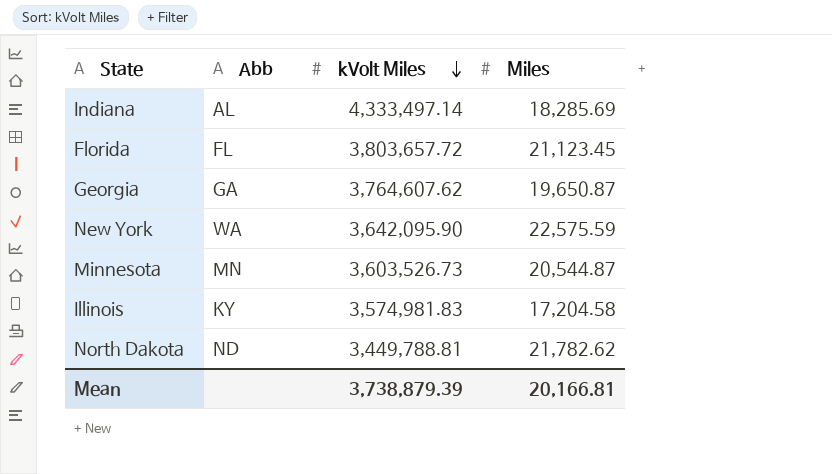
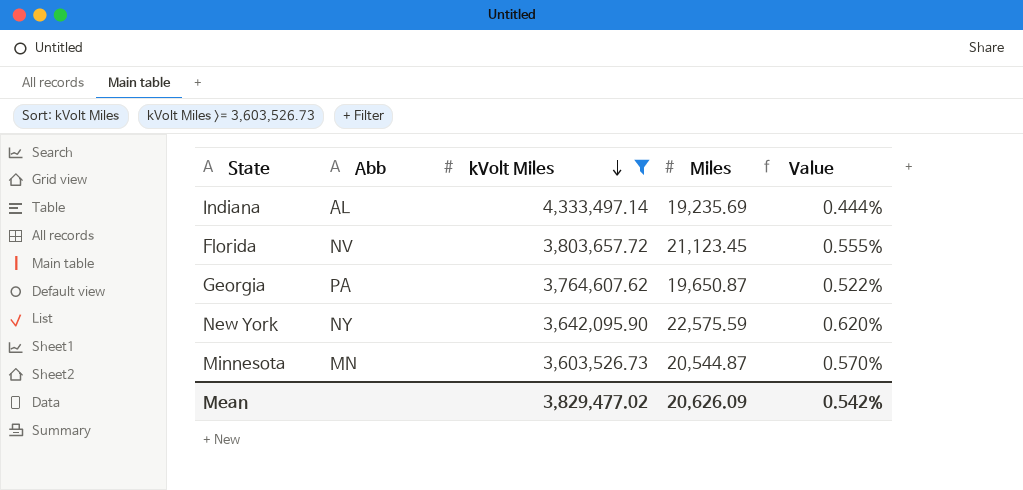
filter: none -> kVolt Miles >= 3,603,526.73
column Value | formula: none -> [Miles] / [kVolt Miles]
Indiana | Miles: 18,285.69 -> 19,235.69
Florida | Abb: FL -> NV
Georgia | Abb: GA -> PA
New York | Abb: WA -> NY
Mean | kVolt Miles: 3,738,879.39 -> 3,829,477.02
Mean | Miles: 20,166.81 -> 20,626.09

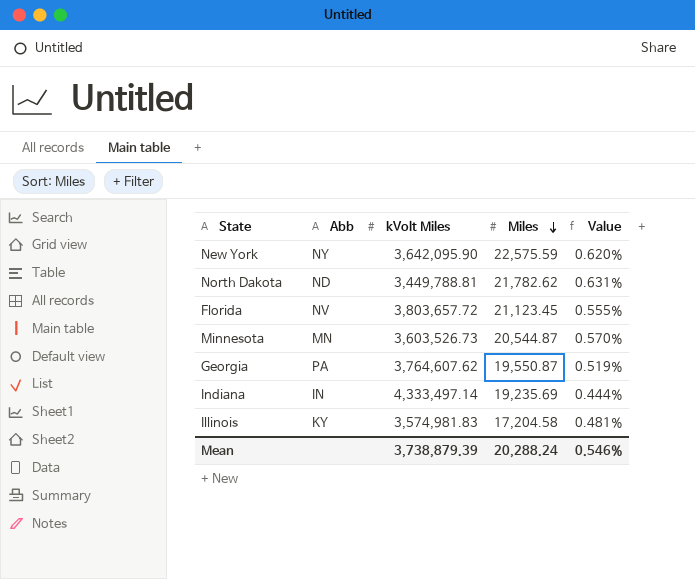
filter: kVolt Miles >= 3,603,526.73 -> none
row order: kVolt Miles descending -> Miles descending
Georgia | Miles: 19,650.87 -> 19,550.87
Georgia | Value: 0.522% -> 0.519%
Indiana | Abb: AL -> IN
Mean | kVolt Miles: 3,829,477.02 -> 3,738,879.39
Mean | Miles: 20,626.09 -> 20,288.24
Mean | Value: 0.542% -> 0.546%

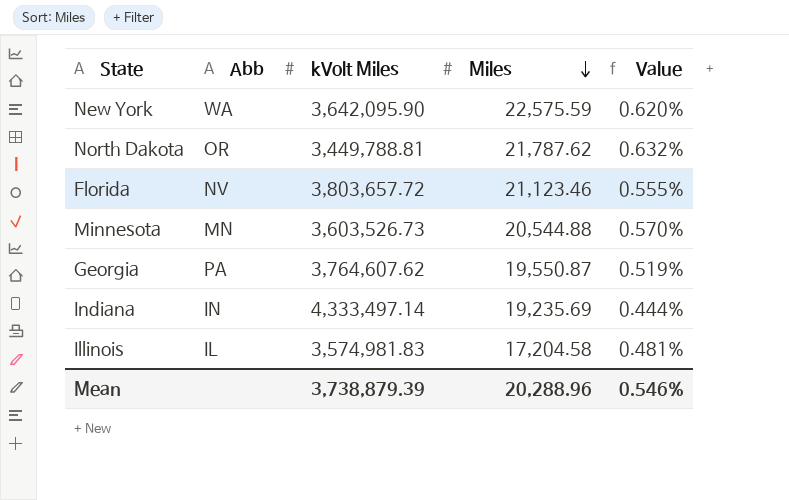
New York | Abb: NY -> WA
North Dakota | Abb: ND -> OR
North Dakota | Miles: 21,782.62 -> 21,787.62
North Dakota | Value: 0.631% -> 0.632%
Florida | Miles: 21,123.45 -> 21,123.46
Minnesota | Miles: 20,544.87 -> 20,544.88
Illinois | Abb: KY -> IL
Mean | Miles: 20,288.24 -> 20,288.96

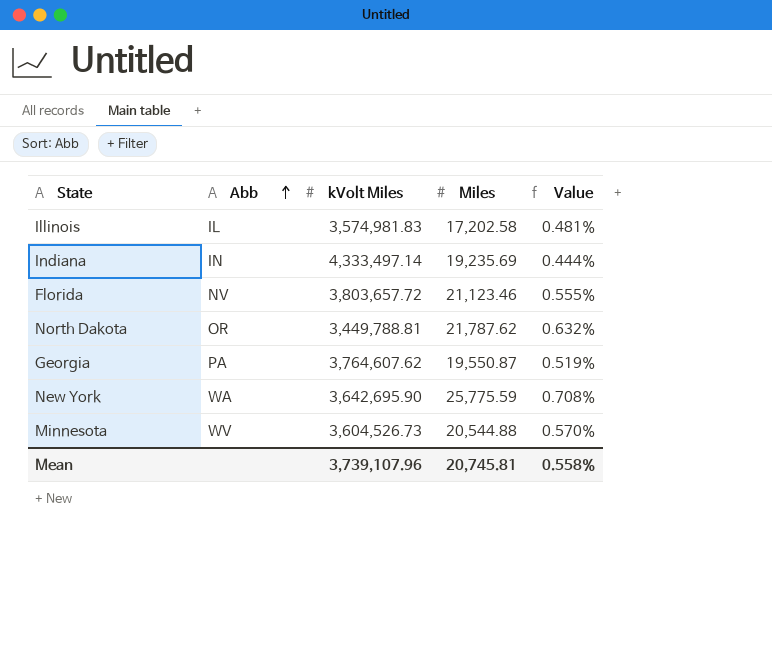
row order: Miles descending -> Abb ascending
Illinois | Miles: 17,204.58 -> 17,202.58
New York | kVolt Miles: 3,642,095.90 -> 3,642,695.90
New York | Miles: 22,575.59 -> 25,775.59
New York | Value: 0.620% -> 0.708%
Minnesota | Abb: MN -> WV
Minnesota | kVolt Miles: 3,603,526.73 -> 3,604,526.73
Mean | kVolt Miles: 3,738,879.39 -> 3,739,107.96
Mean | Miles: 20,288.96 -> 20,745.81
Mean | Value: 0.546% -> 0.558%

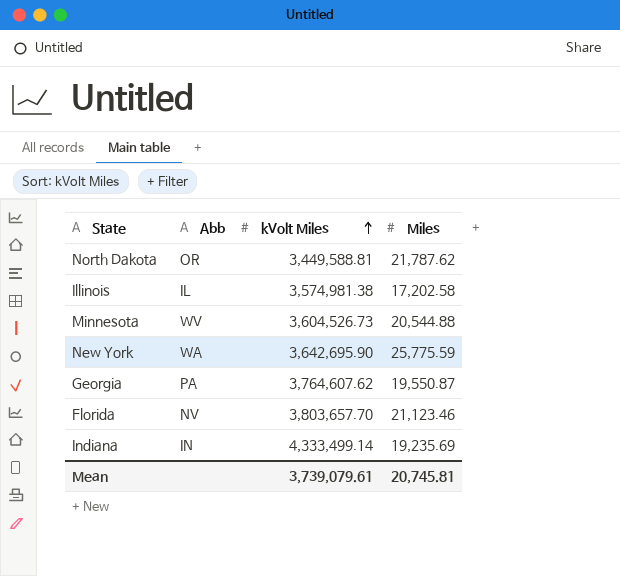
row order: Abb ascending -> kVolt Miles ascending
column Value | formula: [Miles] / [kVolt Miles] -> none
North Dakota | kVolt Miles: 3,449,788.81 -> 3,449,588.81
Illinois | kVolt Miles: 3,574,981.83 -> 3,574,981.38
Florida | kVolt Miles: 3,803,657.72 -> 3,803,657.70
Indiana | kVolt Miles: 4,333,497.14 -> 4,333,499.14
Mean | kVolt Miles: 3,739,107.96 -> 3,739,079.61

